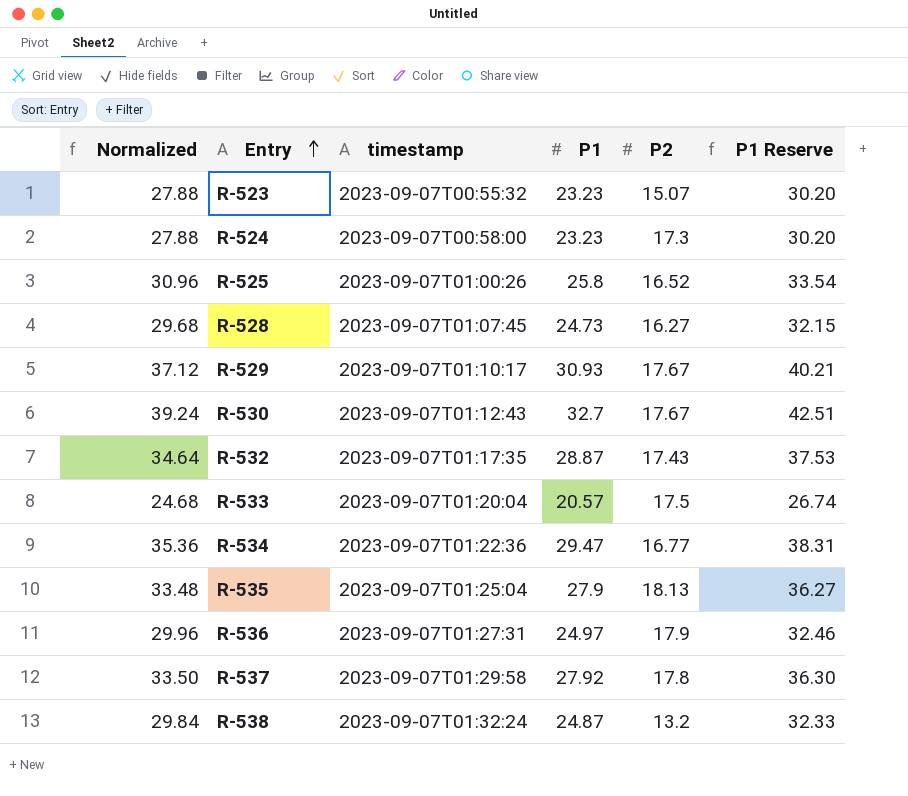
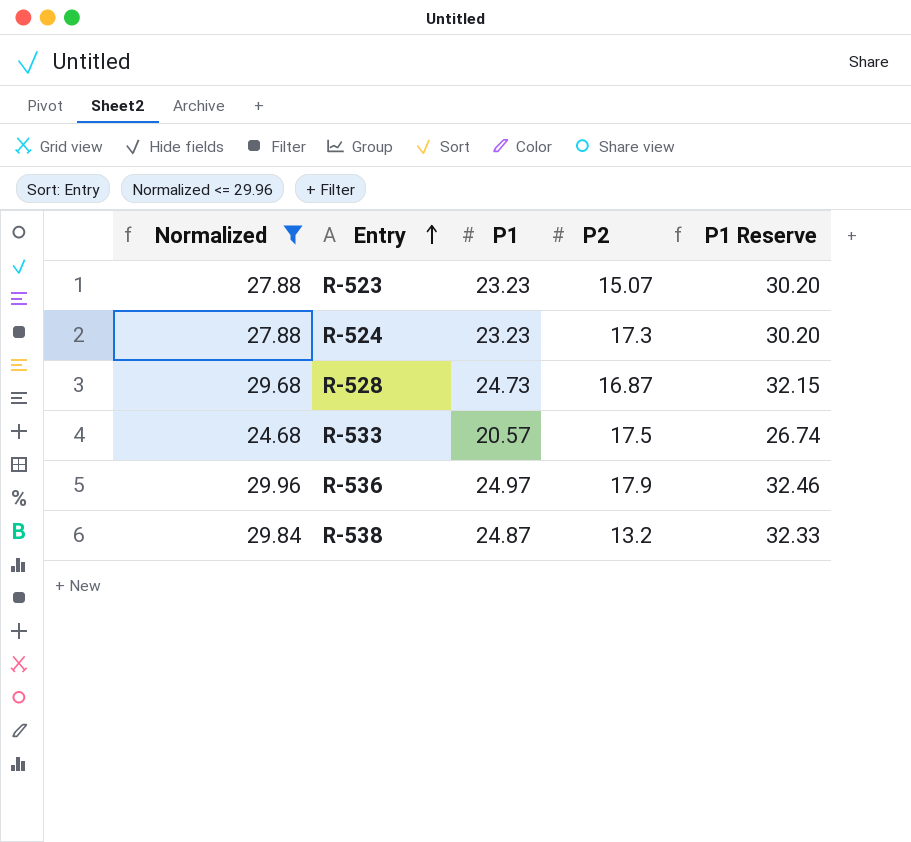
filter: none -> Normalized <= 29.96
column timestamp | position: 3 -> none
R-528 | P2: 16.27 -> 16.87

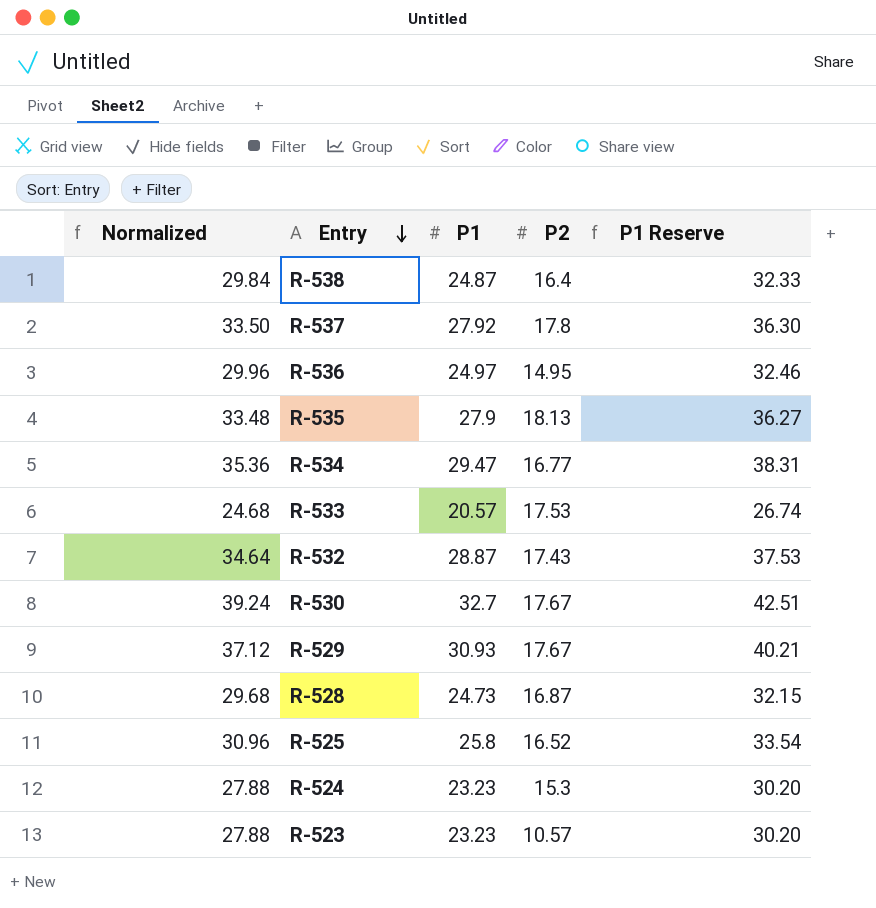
filter: Normalized <= 29.96 -> none
row order: Entry ascending -> Entry descending
R-538 | P2: 13.2 -> 16.4
R-536 | P2: 17.9 -> 14.95
R-533 | P2: 17.5 -> 17.53
R-524 | P2: 17.3 -> 15.3
R-523 | P2: 15.07 -> 10.57

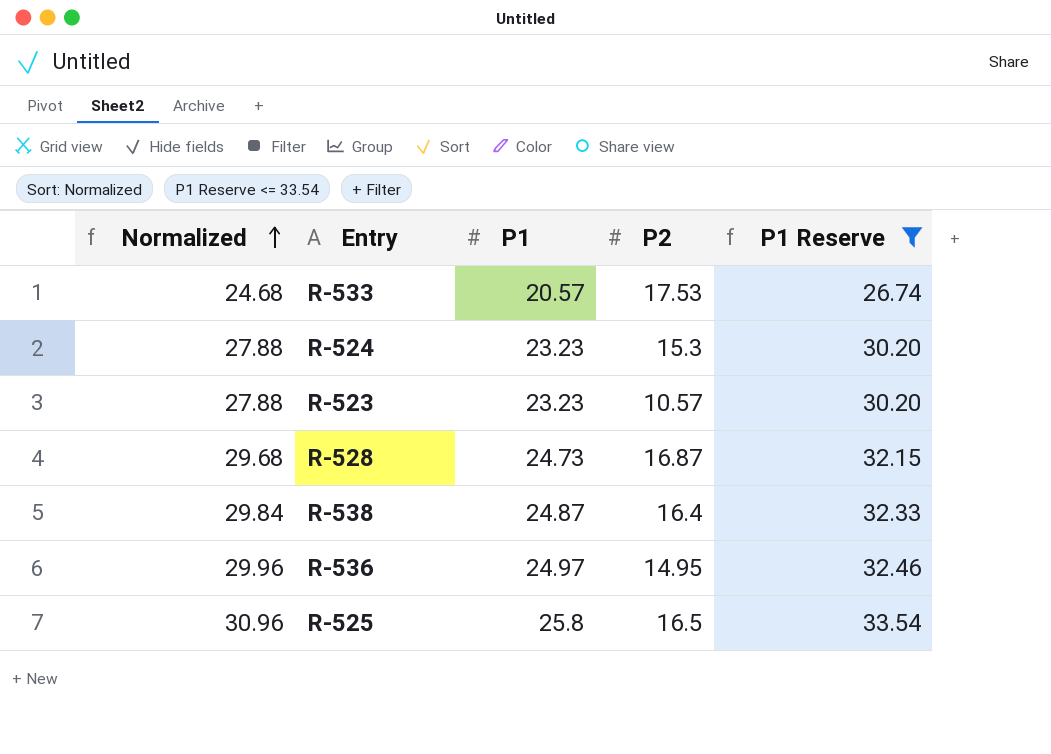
filter: none -> P1 Reserve <= 33.54
row order: Entry descending -> Normalized ascending
R-525 | P2: 16.52 -> 16.5

